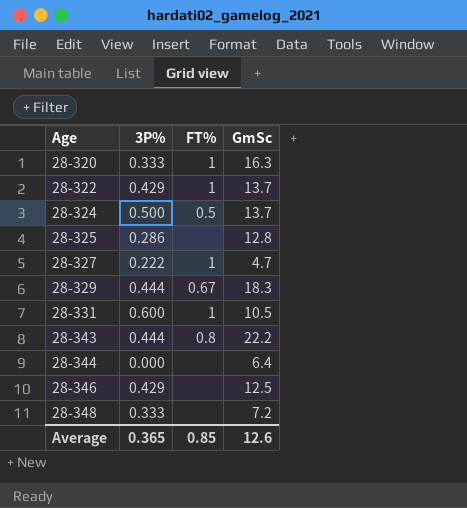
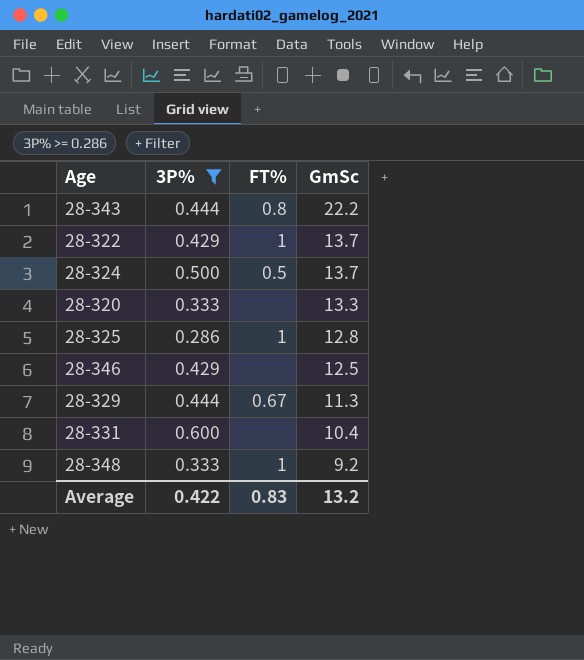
filter: none -> 3P% >= 0.286
row order: Age ascending -> GmSc descending
28-320 | FT%: 1 -> none
28-320 | GmSc: 16.3 -> 13.3
28-325 | FT%: none -> 1
28-329 | GmSc: 18.3 -> 11.3
28-331 | FT%: 1 -> none
28-331 | GmSc: 10.5 -> 10.4
28-348 | FT%: none -> 1
28-348 | GmSc: 7.2 -> 9.2
Average | 3P%: 0.365 -> 0.422
Average | FT%: 0.85 -> 0.83
Average | GmSc: 12.6 -> 13.2

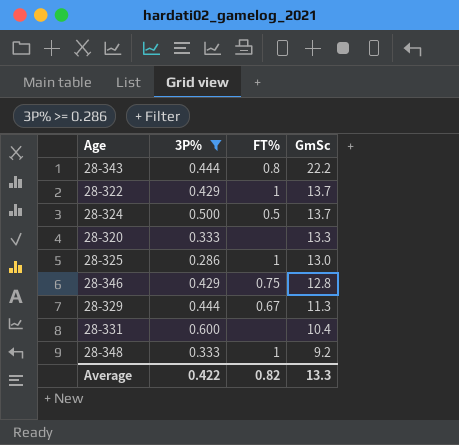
28-325 | GmSc: 12.8 -> 13.0
28-346 | FT%: none -> 0.75
28-346 | GmSc: 12.5 -> 12.8
Average | FT%: 0.83 -> 0.82
Average | GmSc: 13.2 -> 13.3

